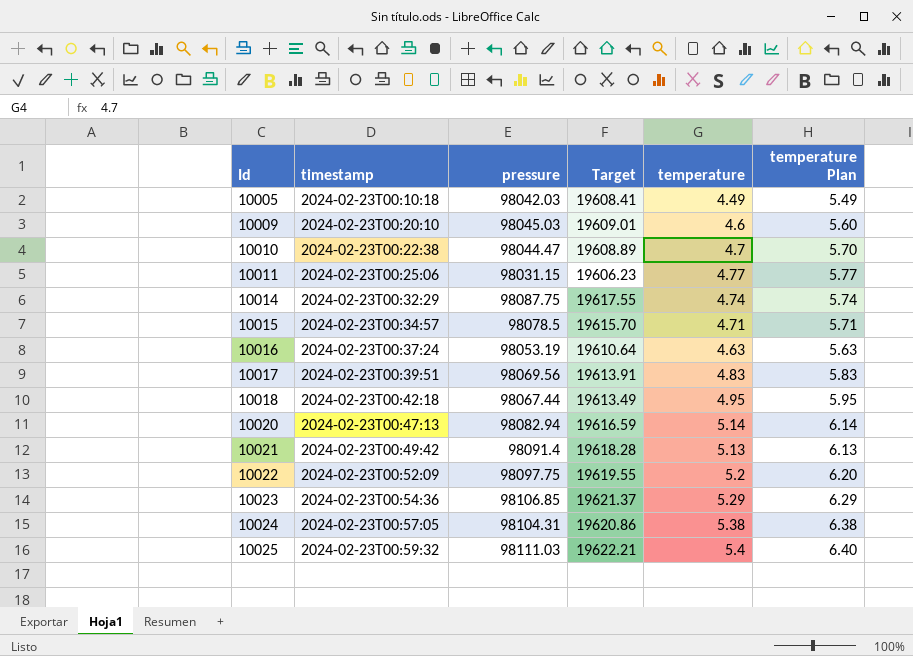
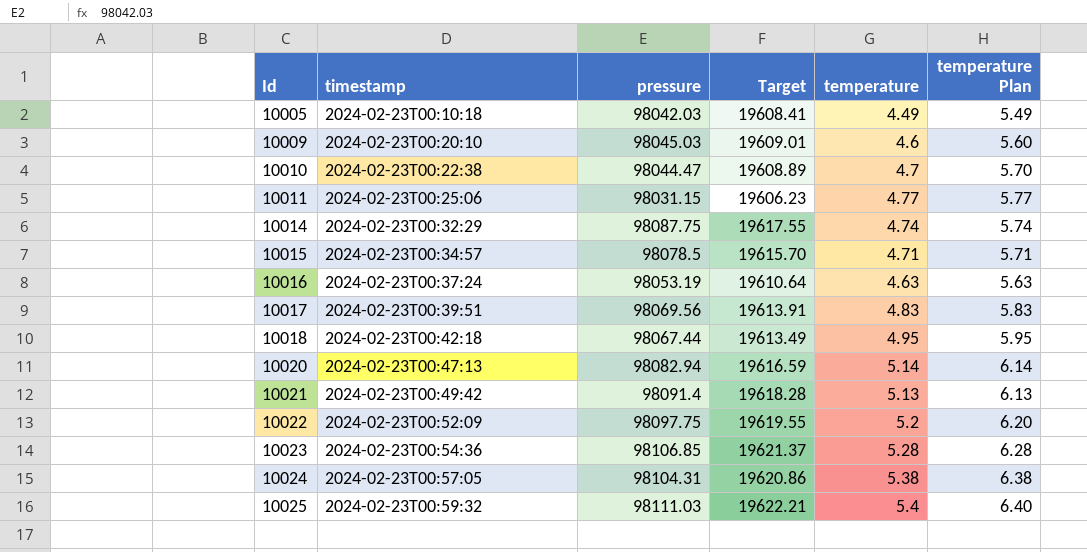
10023 | temperature: 5.29 -> 5.28
10023 | temperature Plan: 6.29 -> 6.28

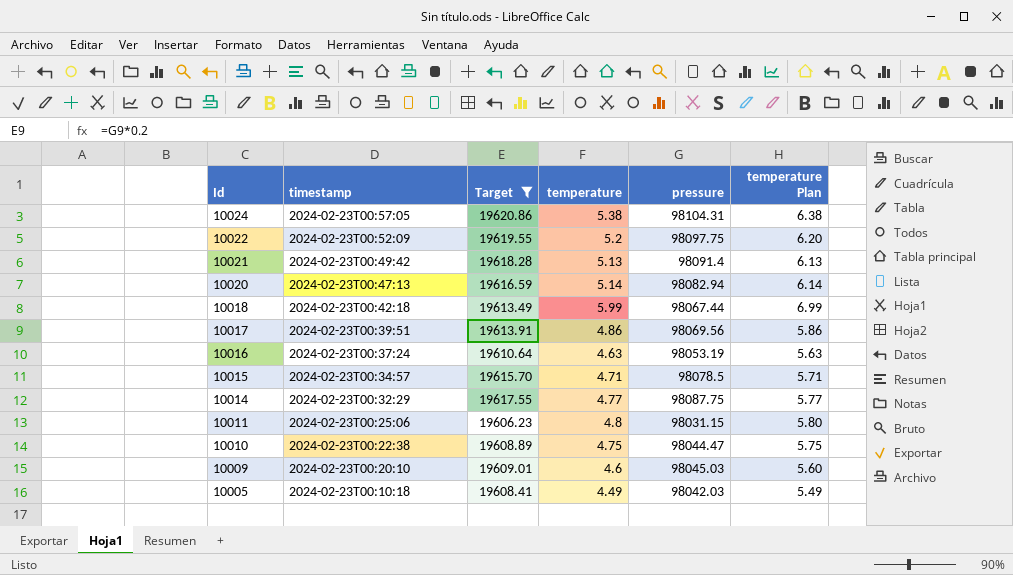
filter: none -> Target <= 19620.86
row order: Id ascending -> Id descending
column pressure | position: 3 -> 5
10018 | temperature: 4.95 -> 5.99
10018 | temperature Plan: 5.95 -> 6.99
10017 | temperature: 4.83 -> 4.86
10017 | temperature Plan: 5.83 -> 5.86
10014 | temperature: 4.74 -> 4.77
10014 | temperature Plan: 5.74 -> 5.77
10011 | temperature: 4.77 -> 4.8
10011 | temperature Plan: 5.77 -> 5.80
10010 | temperature: 4.7 -> 4.75
10010 | temperature Plan: 5.70 -> 5.75

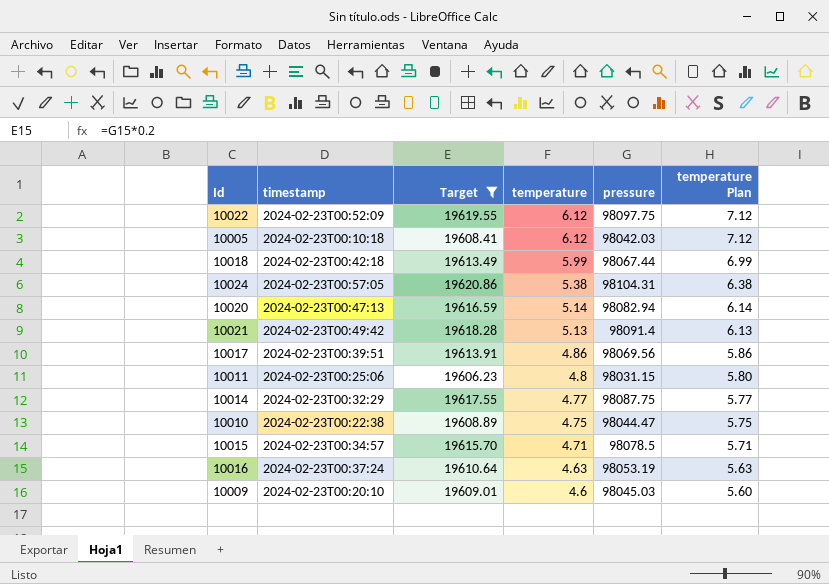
row order: Id descending -> temperature descending
10022 | temperature: 5.2 -> 6.12
10022 | temperature Plan: 6.20 -> 7.12
10005 | temperature: 4.49 -> 6.12
10005 | temperature Plan: 5.49 -> 7.12

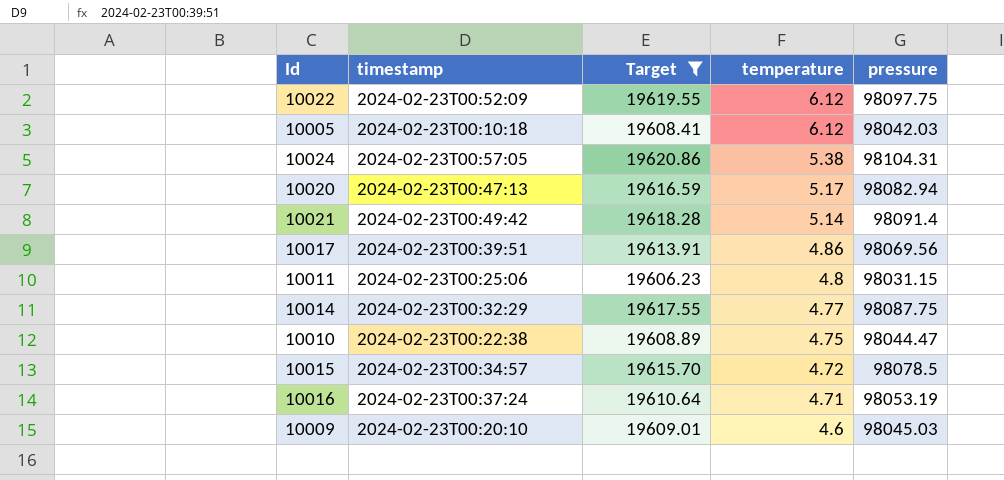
column temperature Plan | formula: [temperature] + 1 -> none
row 10018: 2024-02-23T00:42:18 | 19613.49 | 5.99 | 98067.44 | 6.99 -> none
10020 | temperature: 5.14 -> 5.17
10021 | temperature: 5.13 -> 5.14
10015 | temperature: 4.71 -> 4.72
10016 | temperature: 4.63 -> 4.71

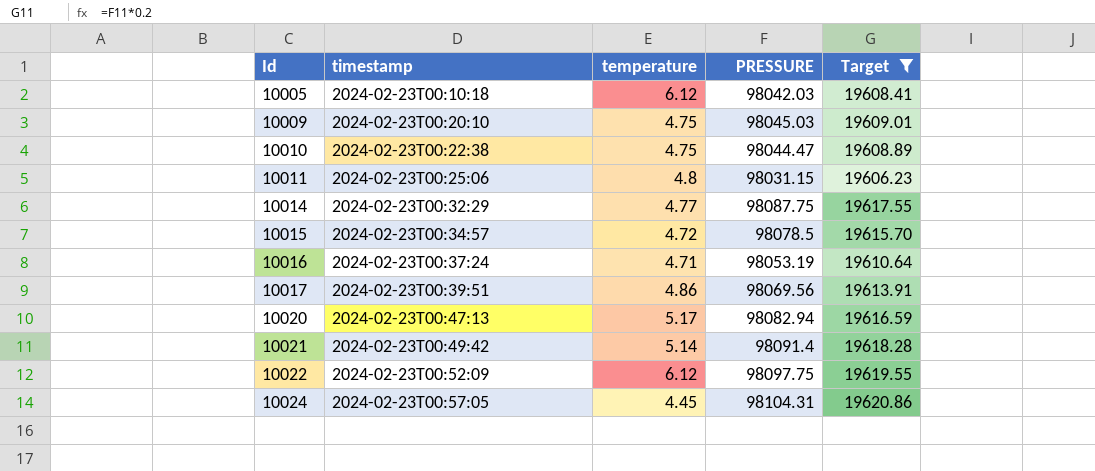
row order: temperature descending -> Id ascending
column name: pressure -> PRESSURE
column Target | position: 3 -> 5
10009 | temperature: 4.6 -> 4.75
10024 | temperature: 5.38 -> 4.45

